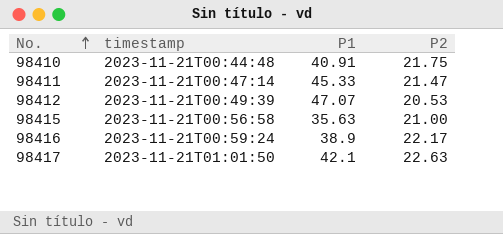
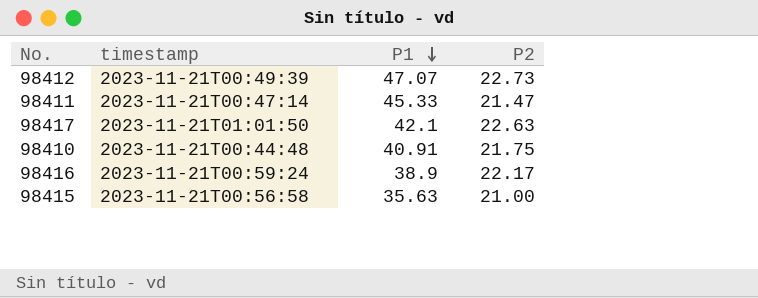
row order: No. ascending -> P1 descending
98412 | P2: 20.53 -> 22.73

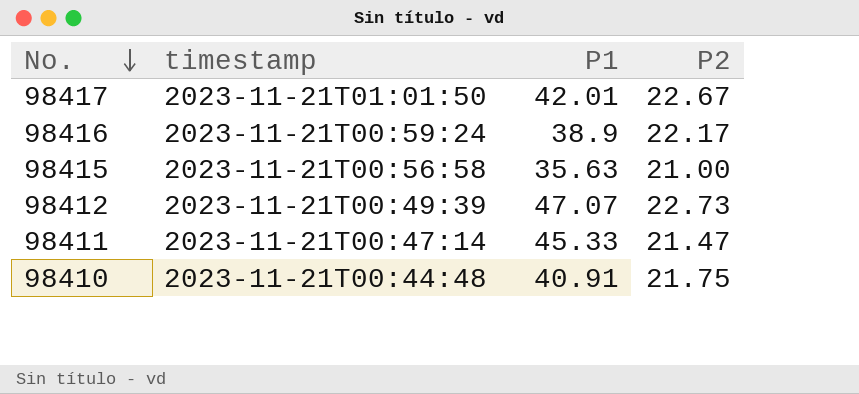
row order: P1 descending -> No. descending
98417 | P1: 42.1 -> 42.01
98417 | P2: 22.63 -> 22.67

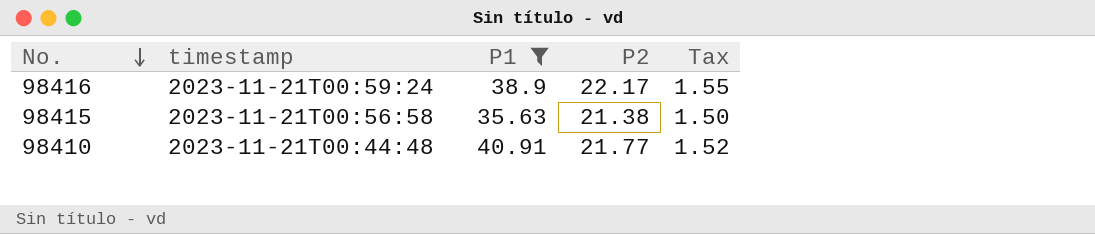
filter: none -> P1 <= 40.91
column Tax | formula: none -> [P2] * 0.07
98415 | P2: 21.00 -> 21.38
98410 | P2: 21.75 -> 21.77

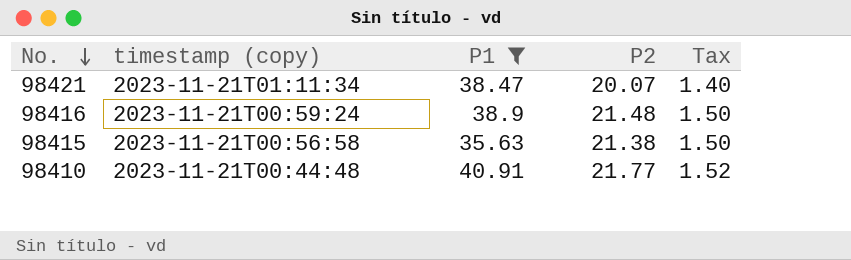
column name: timestamp -> timestamp (copy)
row 98421: none -> 2023-11-21T01:11:34 | 38.47 | 20.07 | 1.40
98416 | P2: 22.17 -> 21.48
98416 | Tax: 1.55 -> 1.50

